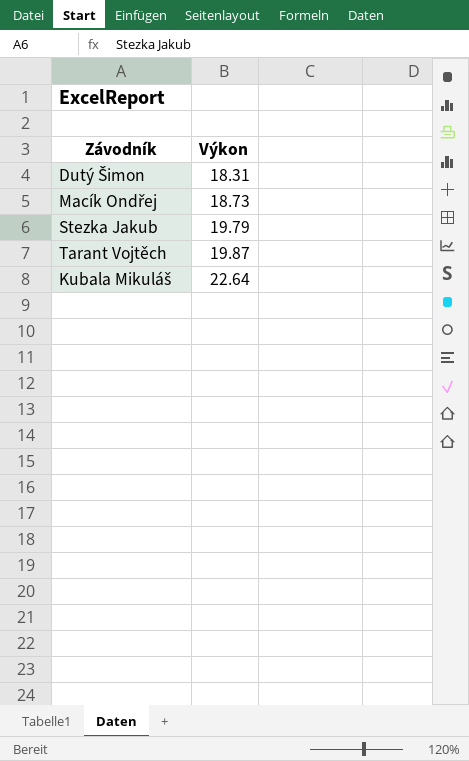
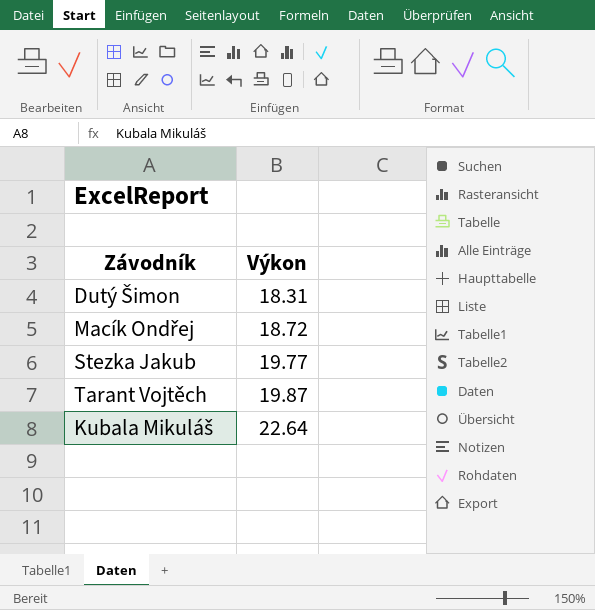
Macík Ondřej | Výkon: 18.73 -> 18.72
Stezka Jakub | Výkon: 19.79 -> 19.77

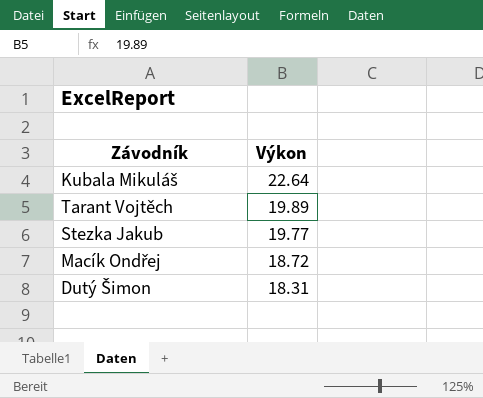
row order: Výkon ascending -> Výkon descending
Tarant Vojtěch | Výkon: 19.87 -> 19.89

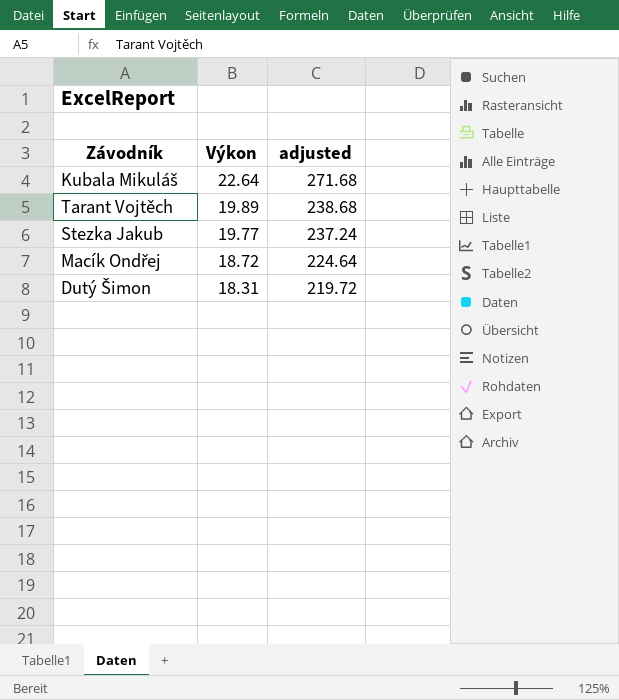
column adjusted | formula: none -> [Výkon] * 12

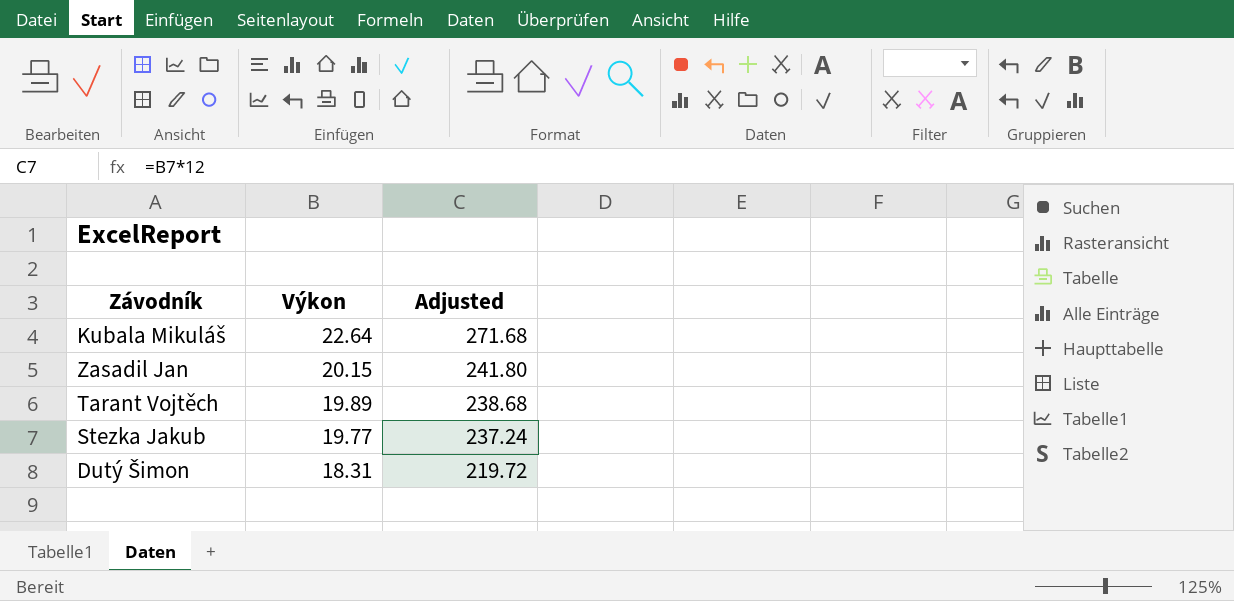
column name: adjusted -> Adjusted
row Macík Ondřej: 18.72 | 224.64 -> none
row Zasadil Jan: none -> 20.15 | 241.80

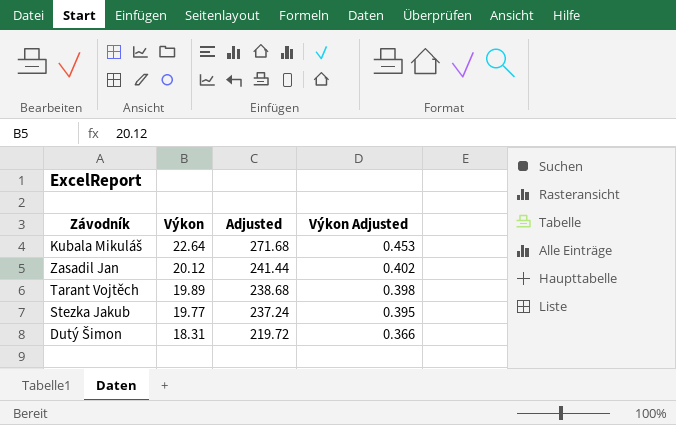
column Výkon Adjusted | formula: none -> [Výkon] * 0.02
Zasadil Jan | Výkon: 20.15 -> 20.12
Zasadil Jan | Adjusted: 241.80 -> 241.44

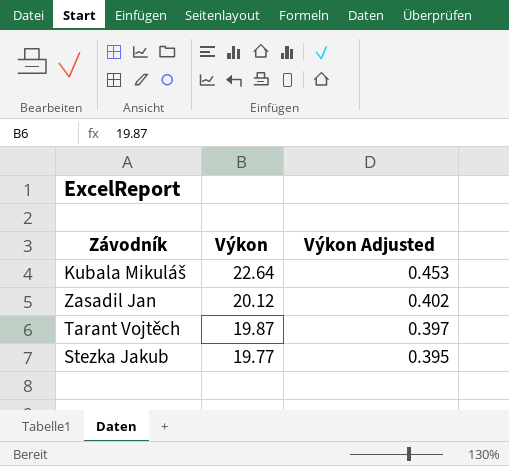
column Adjusted | formula: [Výkon] * 12 -> none
row Dutý Šimon: 18.31 | 219.72 | 0.366 -> none
Tarant Vojtěch | Výkon: 19.89 -> 19.87
Tarant Vojtěch | Výkon Adjusted: 0.398 -> 0.397

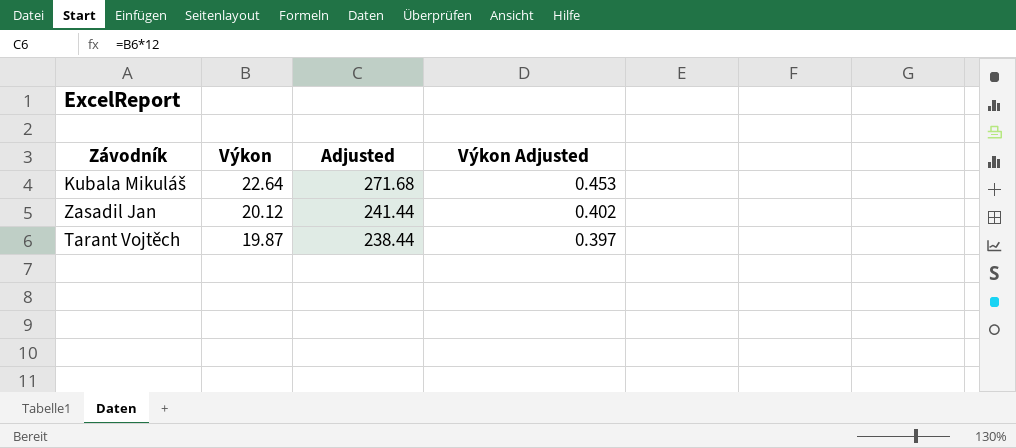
column Adjusted | formula: none -> [Výkon] * 12
row Stezka Jakub: 19.77 | 0.395 -> none

